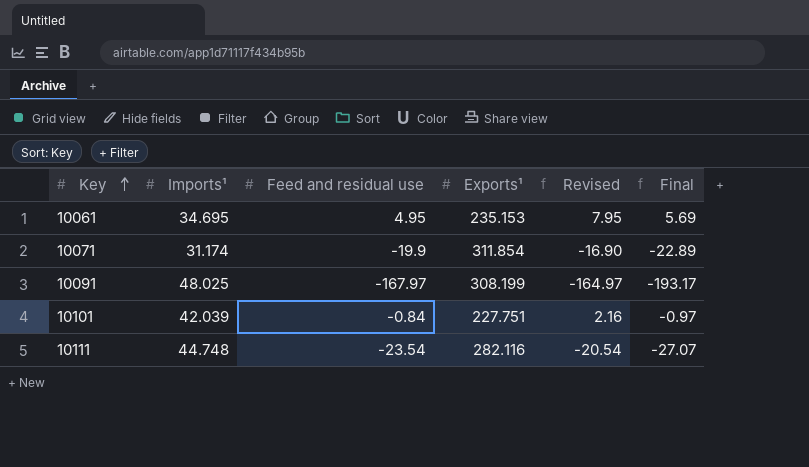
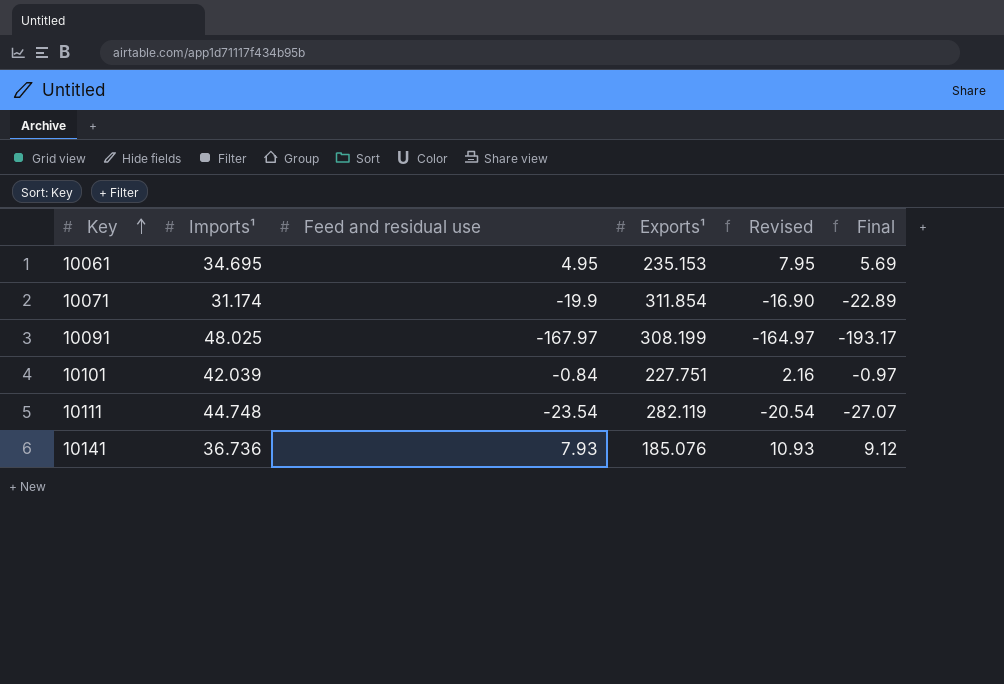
10111 | Exports¹: 282.116 -> 282.119
row 10141: none -> 36.736 | 7.93 | 185.076 | 10.93 | 9.12

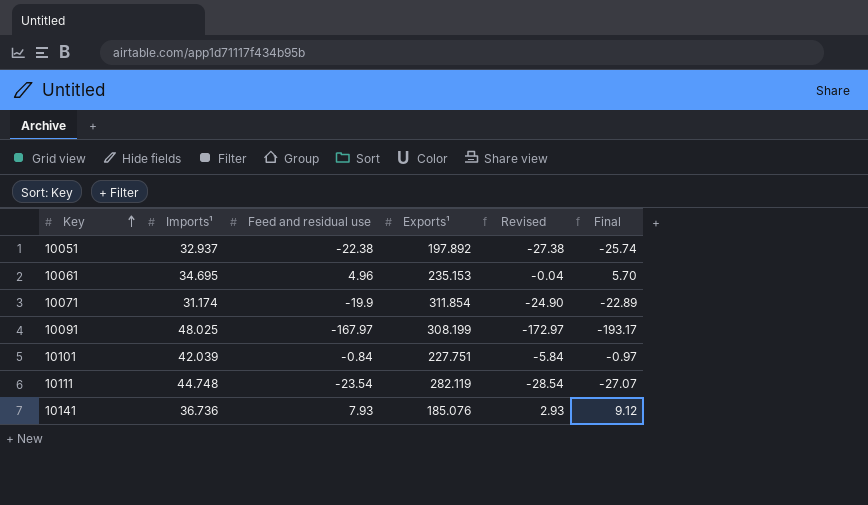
column Revised | formula: [Feed and residual use] + 3 -> [Feed and residual use] - 5
row 10051: none -> 32.937 | -22.38 | 197.892 | -27.38 | -25.74
10061 | Feed and residual use: 4.95 -> 4.96
10061 | Final: 5.69 -> 5.70

